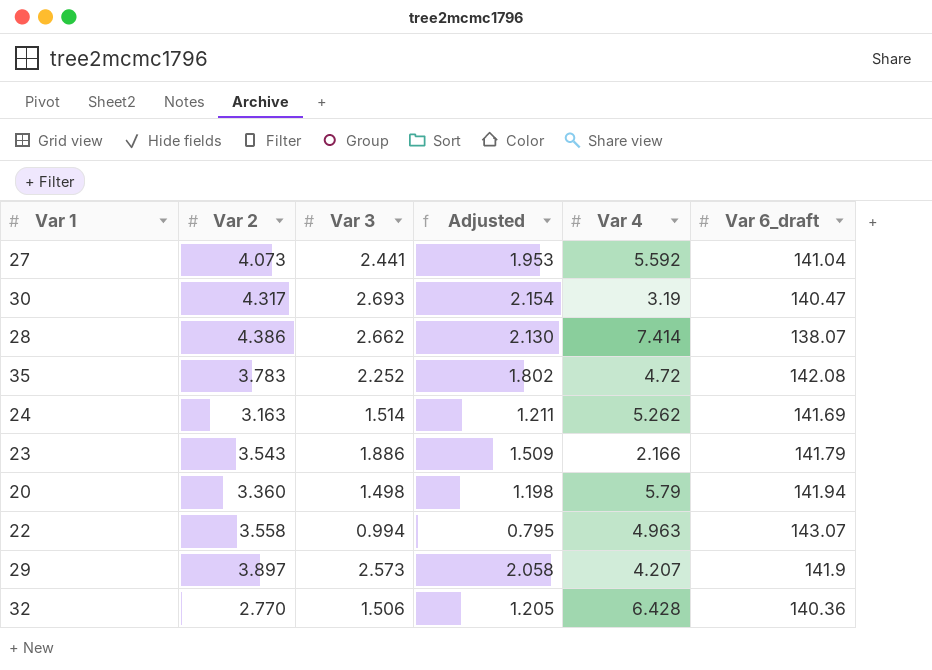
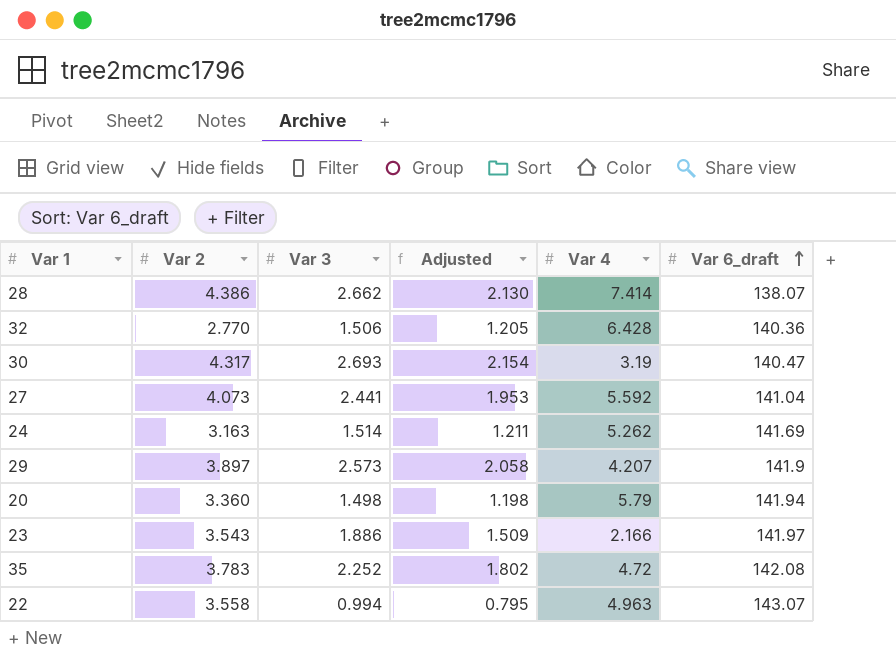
row order: none -> Var 6_draft ascending
23 | Var 6_draft: 141.79 -> 141.97

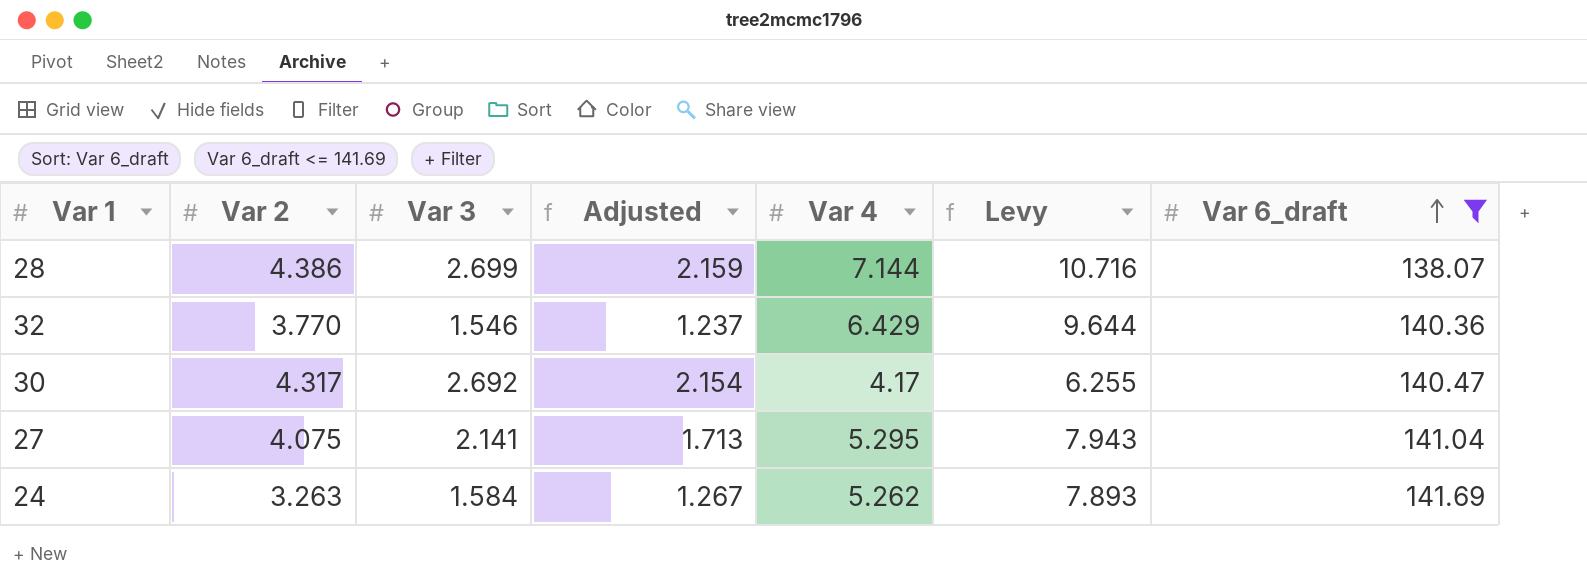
filter: none -> Var 6_draft <= 141.69
column Levy | formula: none -> [Var 4] * 1.5
28 | Var 3: 2.662 -> 2.699
28 | Adjusted: 2.130 -> 2.159
28 | Var 4: 7.414 -> 7.144
32 | Var 2: 2.770 -> 3.770
32 | Var 3: 1.506 -> 1.546
32 | Adjusted: 1.205 -> 1.237
32 | Var 4: 6.428 -> 6.429
30 | Var 3: 2.693 -> 2.692
30 | Var 4: 3.19 -> 4.17
27 | Var 2: 4.073 -> 4.075
27 | Var 3: 2.441 -> 2.141
27 | Adjusted: 1.953 -> 1.713
27 | Var 4: 5.592 -> 5.295
24 | Var 2: 3.163 -> 3.263
24 | Var 3: 1.514 -> 1.584
24 | Adjusted: 1.211 -> 1.267

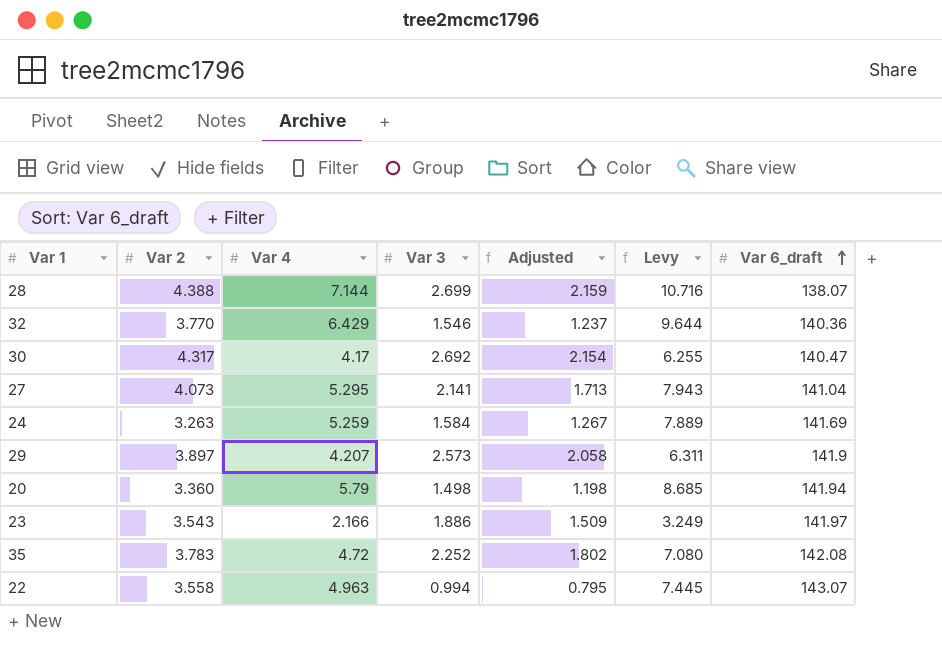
filter: Var 6_draft <= 141.69 -> none
column Var 4 | position: 5 -> 3
28 | Var 2: 4.386 -> 4.388
27 | Var 2: 4.075 -> 4.073
24 | Var 4: 5.262 -> 5.259
24 | Levy: 7.893 -> 7.889

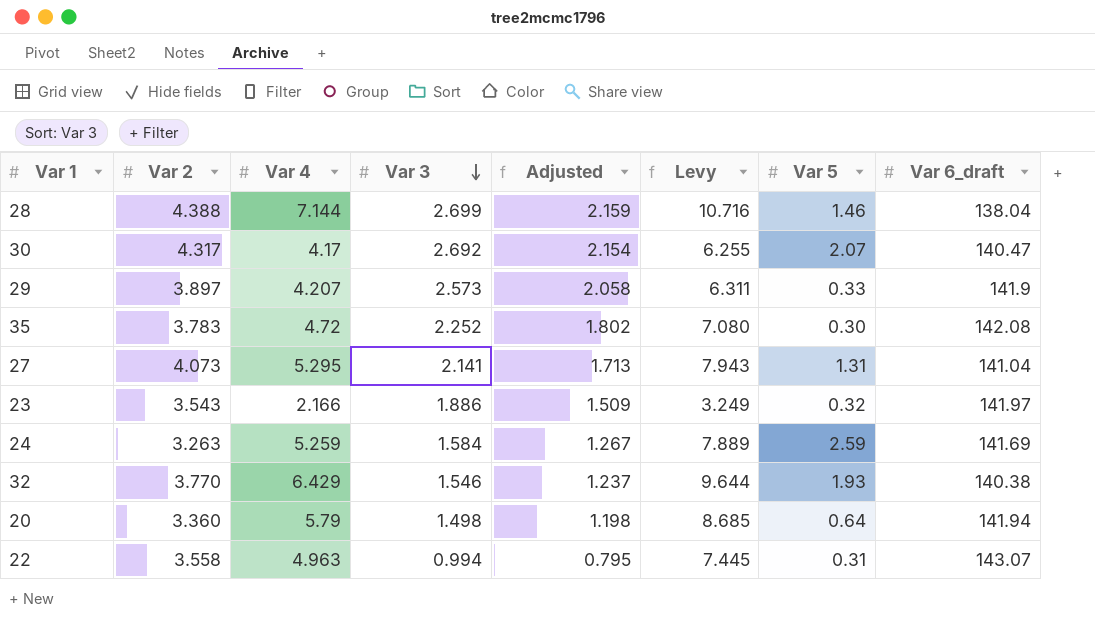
row order: Var 6_draft ascending -> Var 3 descending
column Var 5 | position: none -> 7
28 | Var 6_draft: 138.07 -> 138.04
32 | Var 6_draft: 140.36 -> 140.38

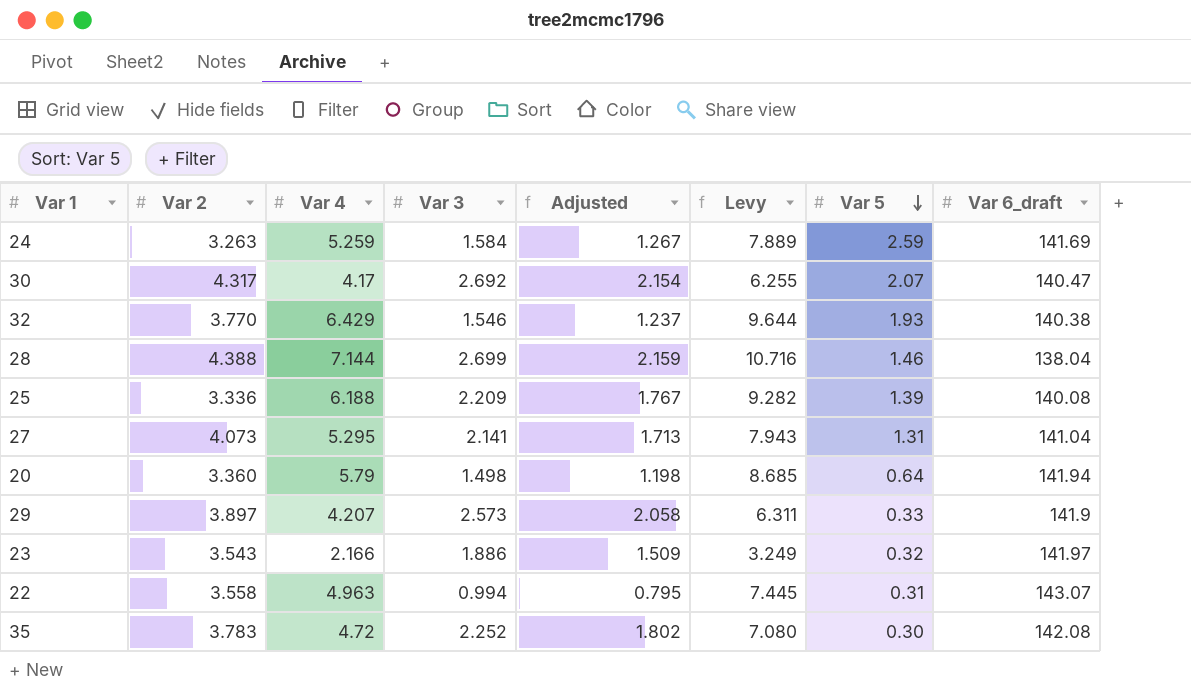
row order: Var 3 descending -> Var 5 descending
row 25: none -> 3.336 | 6.188 | 2.209 | 1.767 | 9.282 | 1.39 | 140.08

